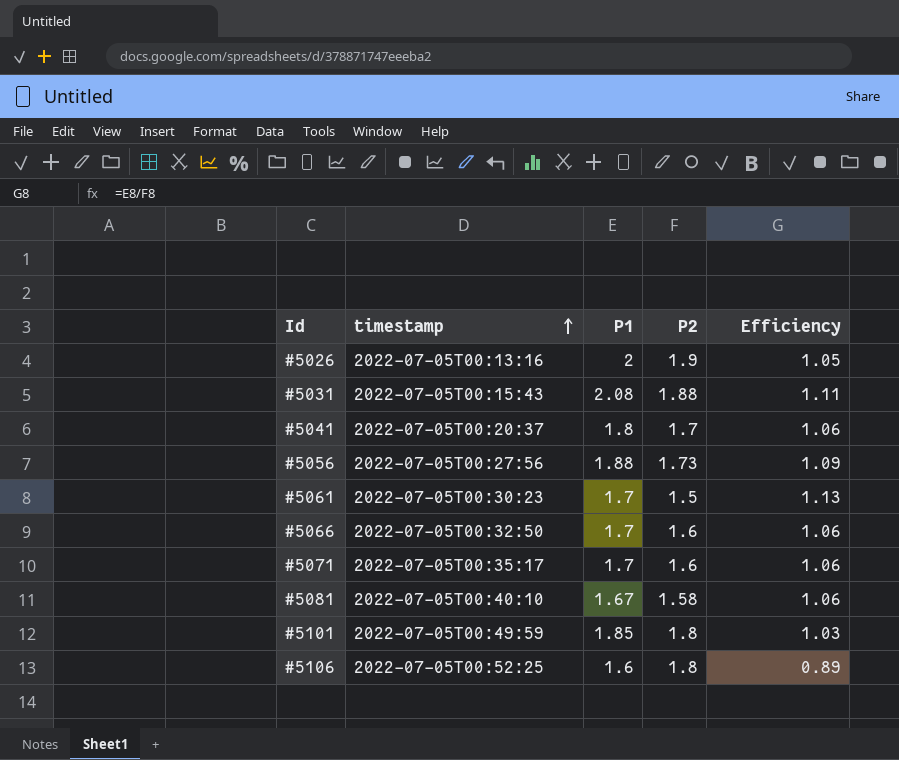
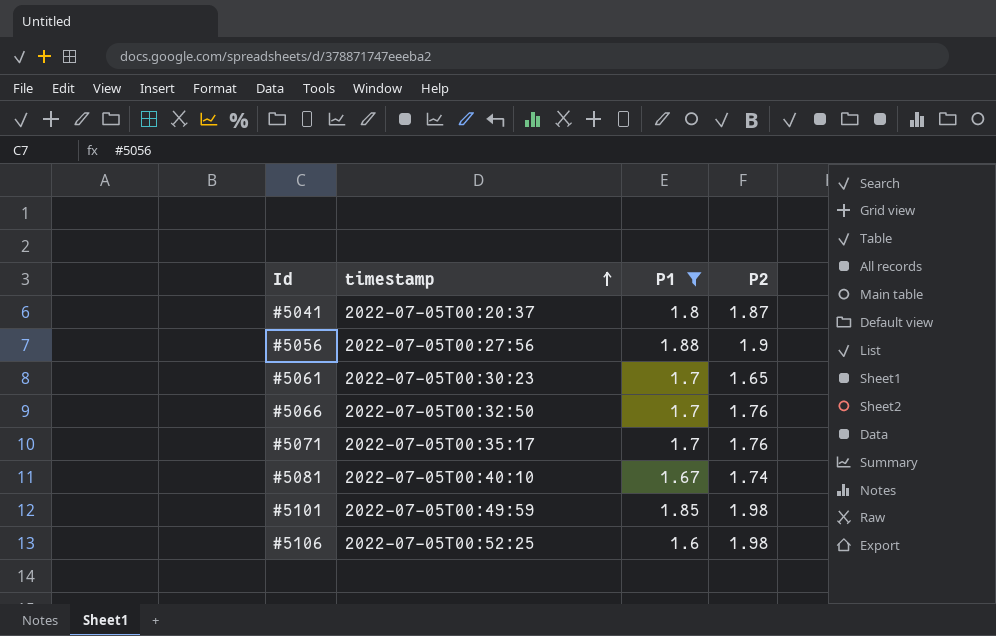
filter: none -> P1 <= 1.88
column Efficiency | formula: [P1] / [P2] -> none
#5041 | P2: 1.7 -> 1.87
#5056 | P2: 1.73 -> 1.9
#5061 | P2: 1.5 -> 1.65
#5066 | P2: 1.6 -> 1.76
#5071 | P2: 1.6 -> 1.76
#5081 | P2: 1.58 -> 1.74
#5101 | P2: 1.8 -> 1.98
#5106 | P2: 1.8 -> 1.98

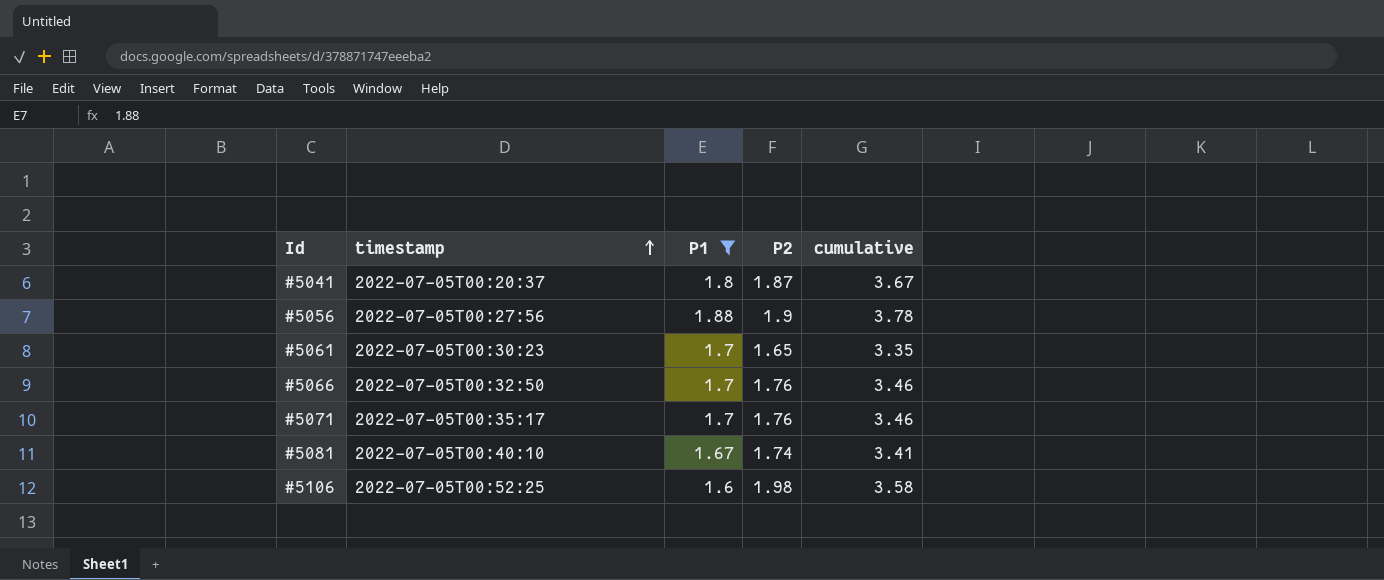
column cumulative | formula: none -> [P1] + [P2]
row #5101: 2022-07-05T00:49:59 | 1.85 | 1.98 -> none

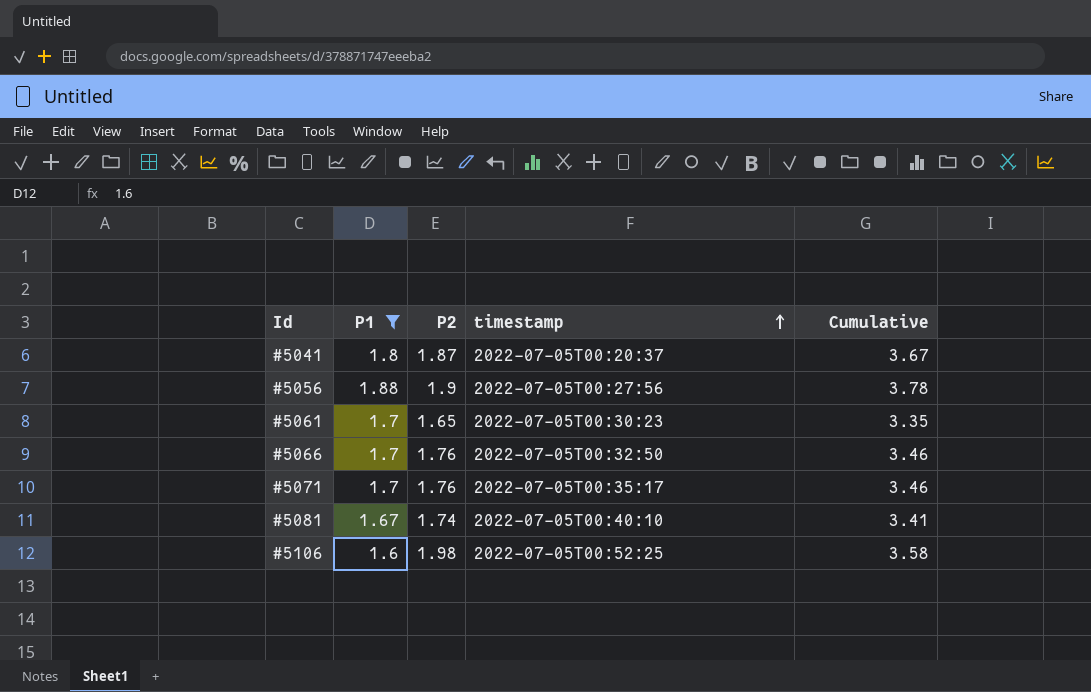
column timestamp | position: 2 -> 4
column name: cumulative -> Cumulative

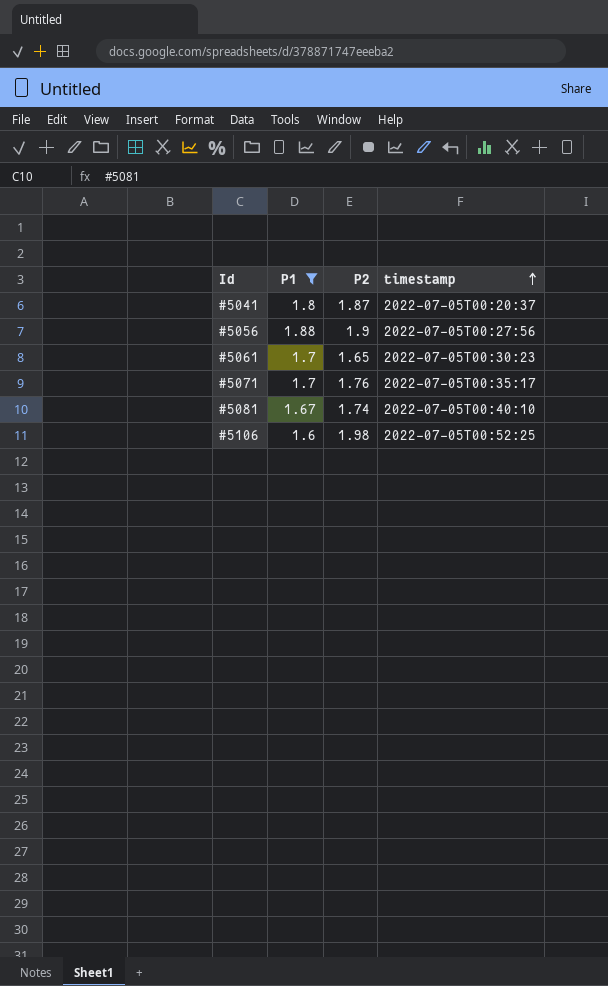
column Cumulative | formula: [P1] + [P2] -> none
row #5066: 1.7 | 1.76 | 2022-07-05T00:32:50 | 3.46 -> none

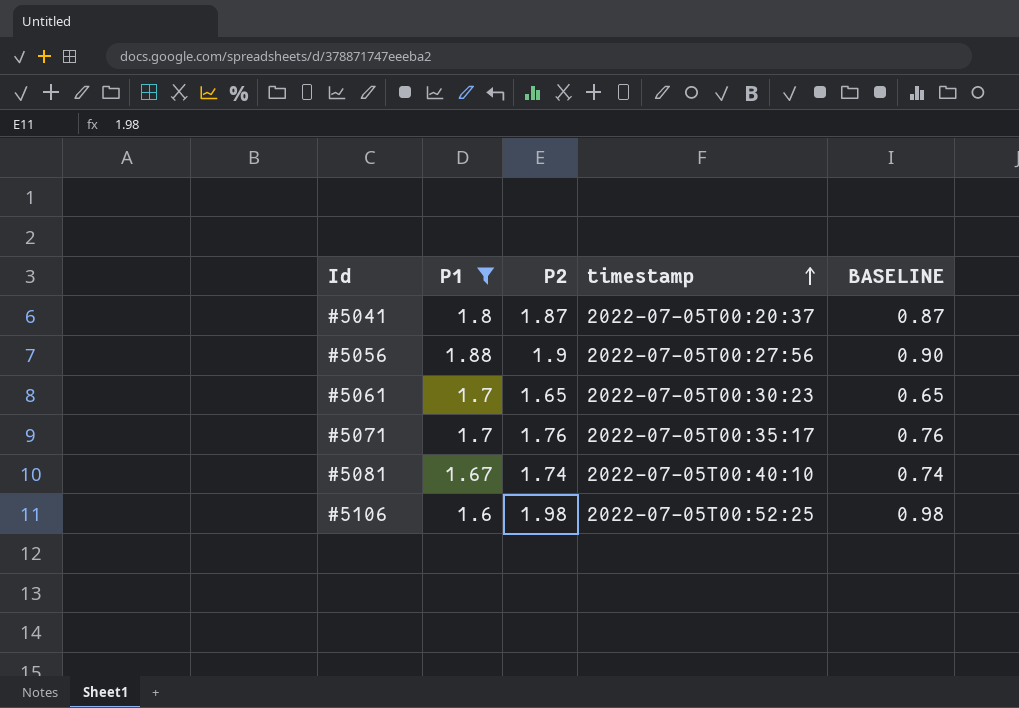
column BASELINE | formula: none -> [P2] - 1

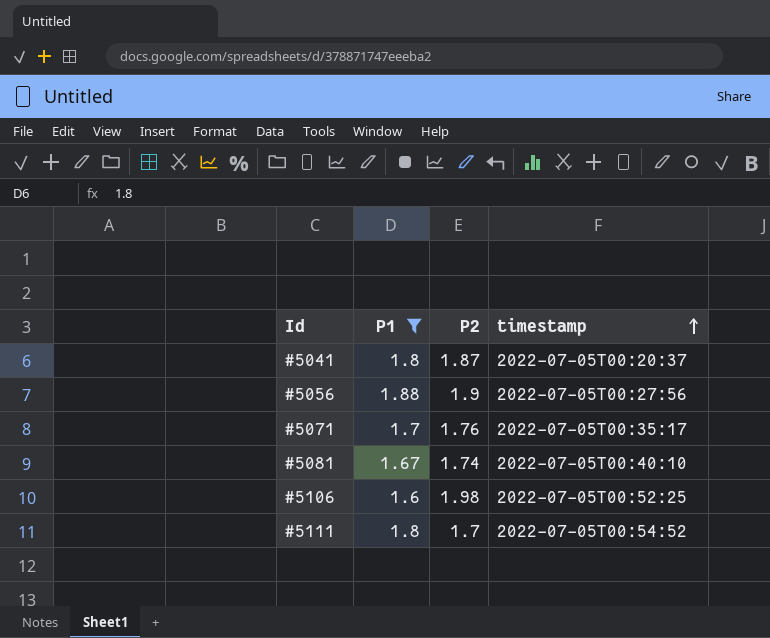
column BASELINE | formula: [P2] - 1 -> none
row #5061: 1.7 | 1.65 | 2022-07-05T00:30:23 | 0.65 -> none
row #5111: none -> 1.8 | 1.7 | 2022-07-05T00:54:52

